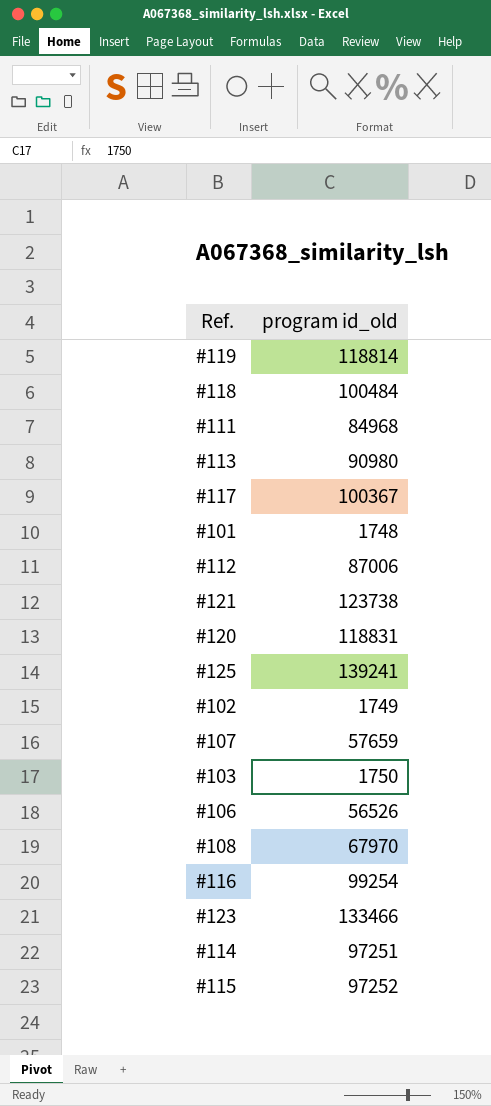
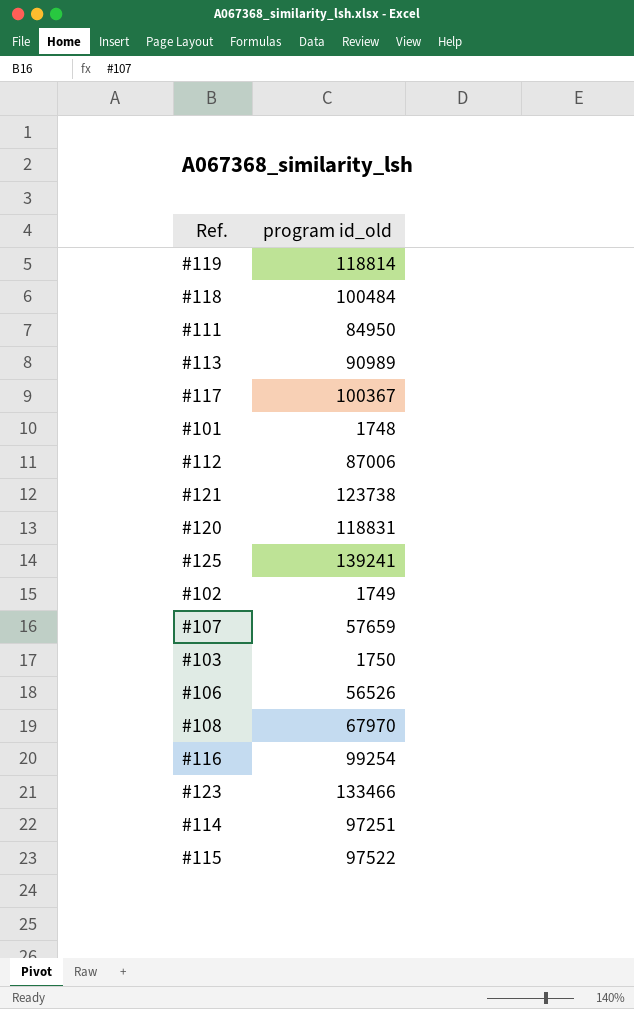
#111 | program id_old: 84968 -> 84950
#113 | program id_old: 90980 -> 90989
#115 | program id_old: 97252 -> 97522

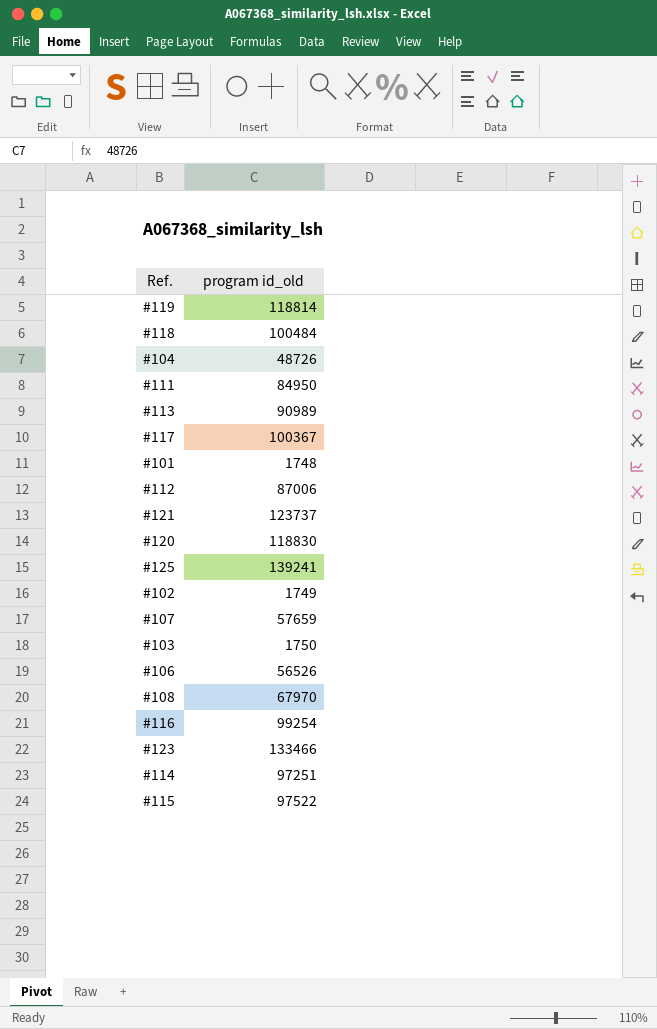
row #104: none -> 48726
#121 | program id_old: 123738 -> 123737
#120 | program id_old: 118831 -> 118830

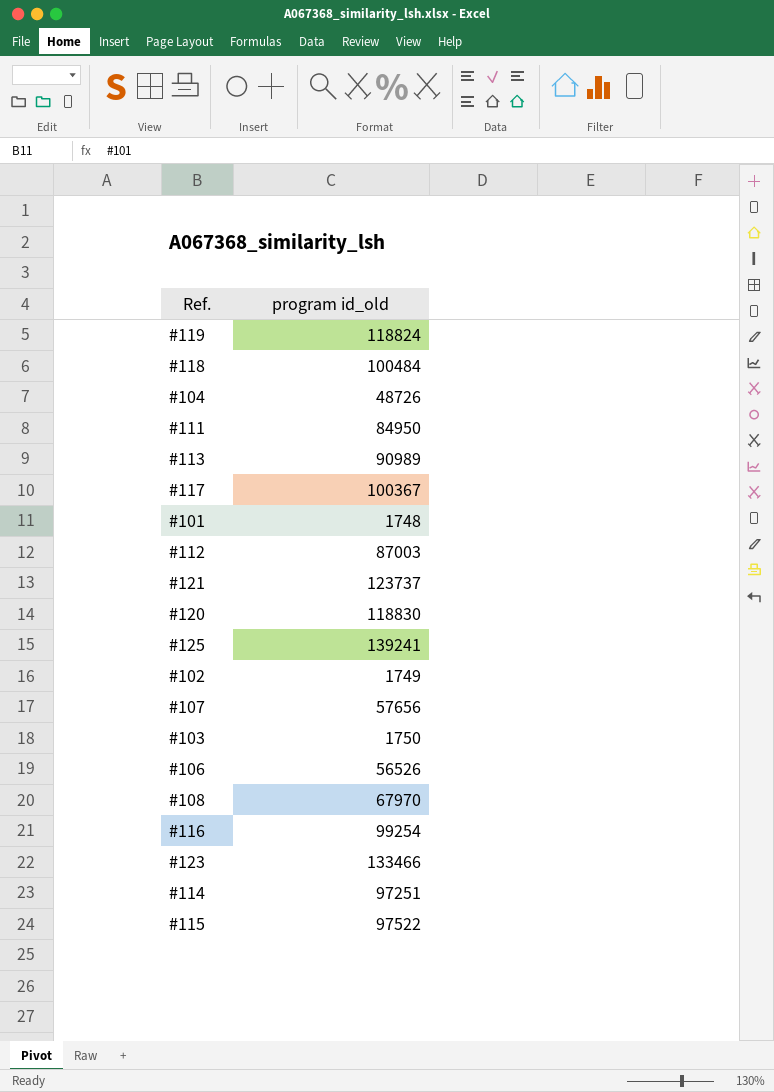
#119 | program id_old: 118814 -> 118824
#112 | program id_old: 87006 -> 87003
#107 | program id_old: 57659 -> 57656

